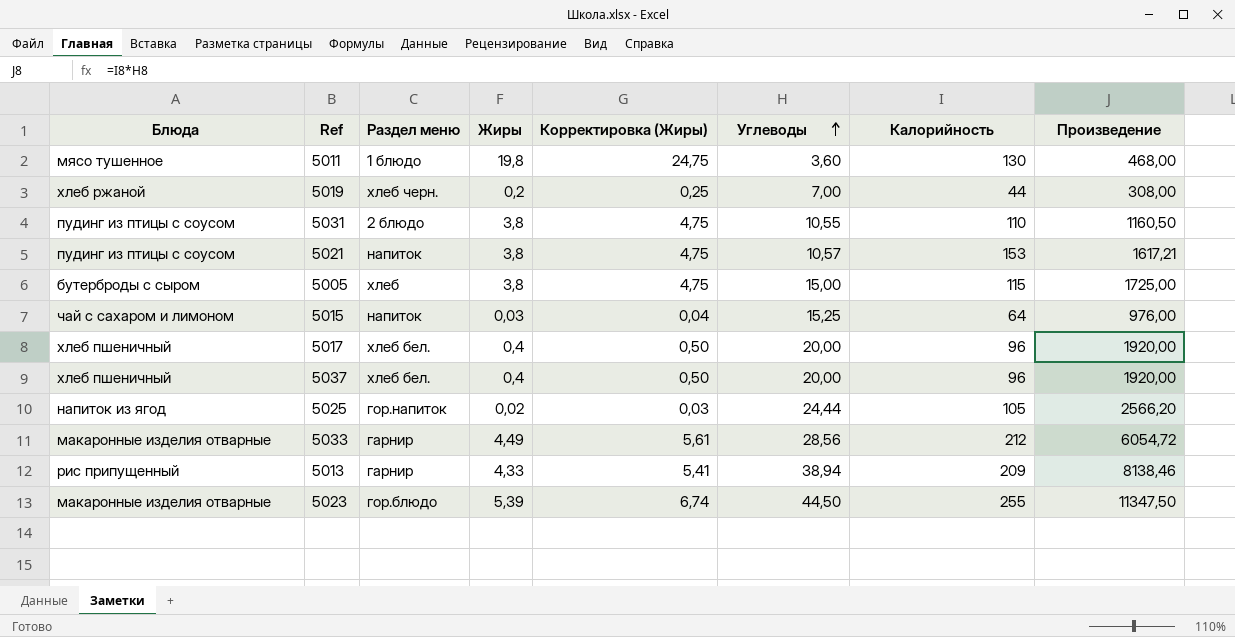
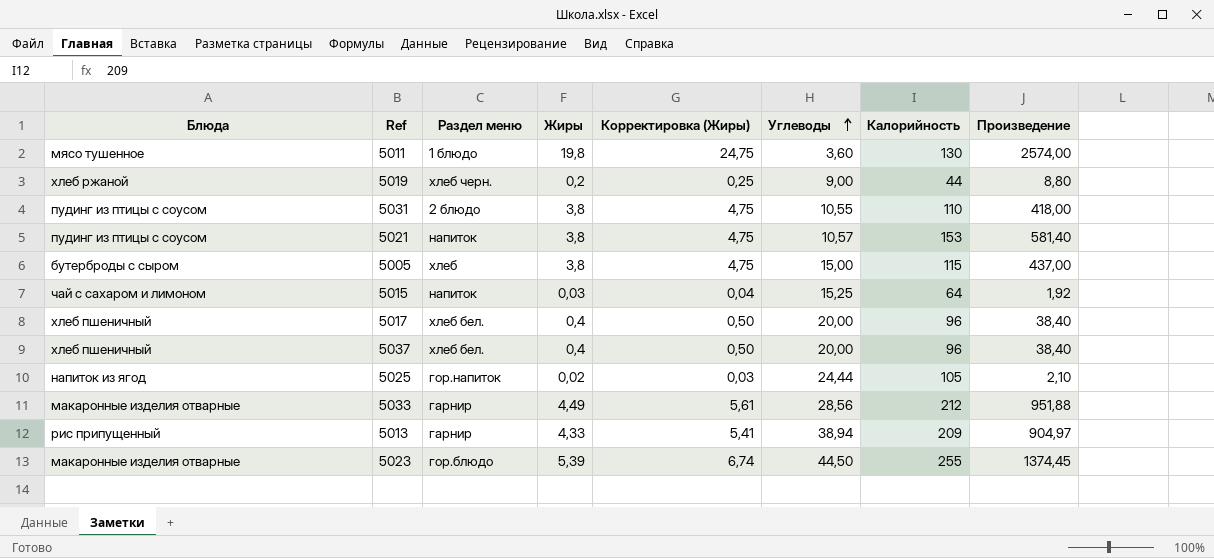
column Произведение | formula: [Углеводы] * [Калорийность] -> [Жиры] * [Калорийность]
5019 | Углеводы: 7,00 -> 9,00

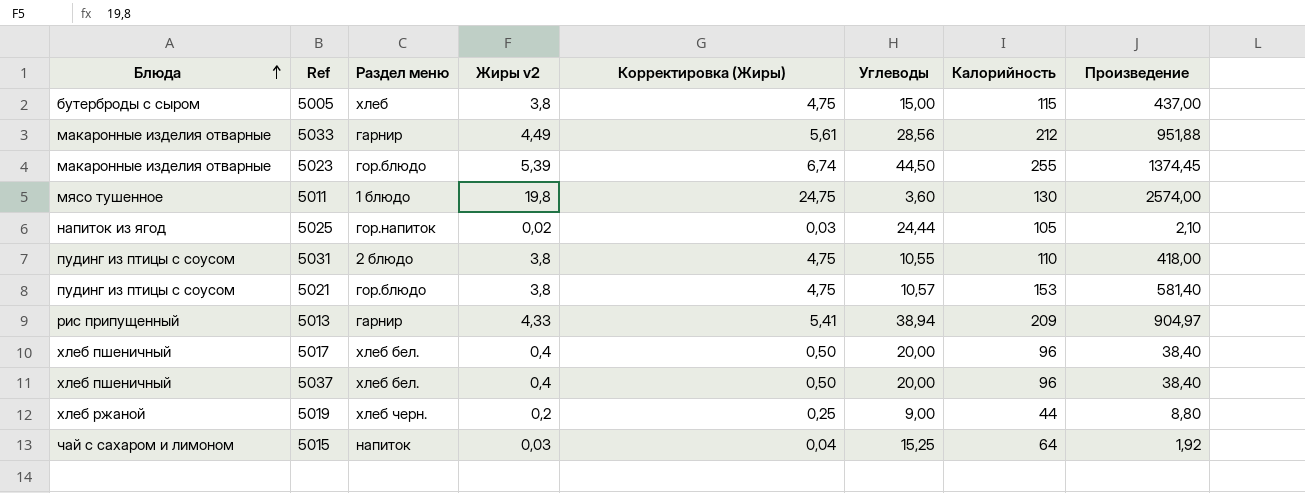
row order: Углеводы ascending -> Блюда ascending
column name: Жиры -> Жиры v2
5021 | Раздел меню: напиток -> гор.блюдо

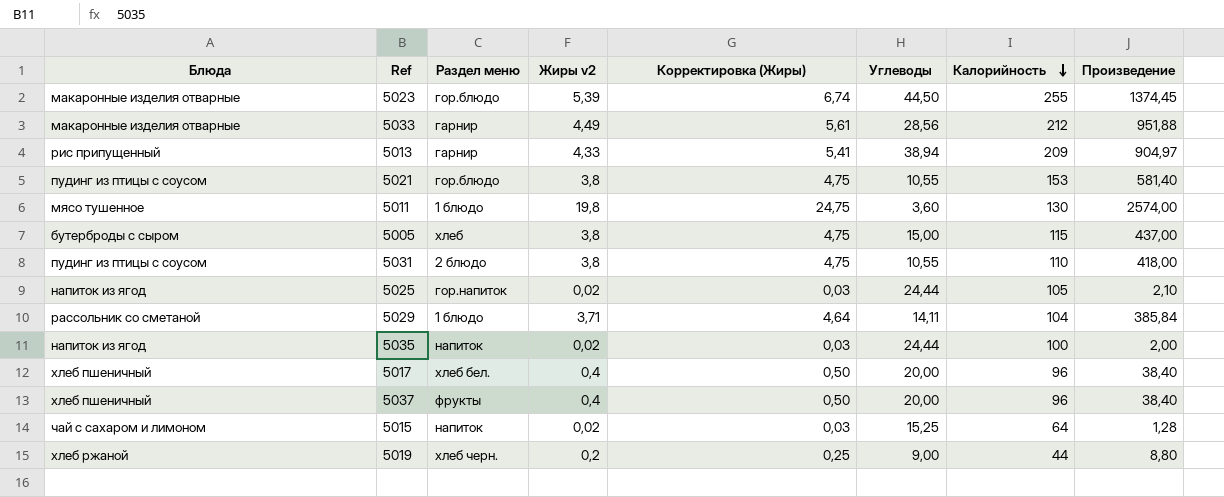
row order: Блюда ascending -> Калорийность descending
5021 | Углеводы: 10,57 -> 10,55
row 5029: none -> рассольник со сметаной | 1 блюдо | 3,71 | 4,64 | 14,11 | 104 | 385,84
row 5035: none -> напиток из ягод | напиток | 0,02 | 0,03 | 24,44 | 100 | 2,00
5037 | Раздел меню: хлеб бел. -> фрукты
5015 | Жиры v2: 0,03 -> 0,02
5015 | Корректировка (Жиры): 0,04 -> 0,03
5015 | Произведение: 1,92 -> 1,28

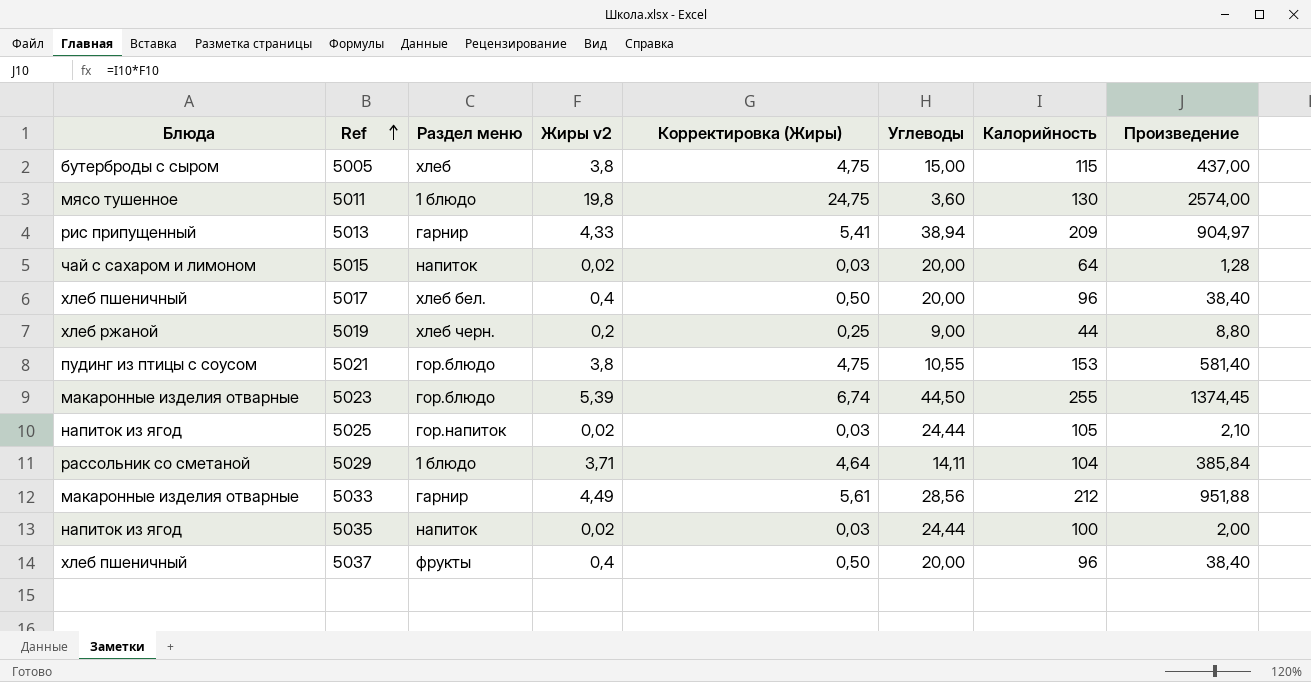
row order: Калорийность descending -> Ref ascending
row 5031: пудинг из птицы с соусом | 2 блюдо | 3,8 | 4,75 | 10,55 | 110 | 418,00 -> none
5015 | Углеводы: 15,25 -> 20,00

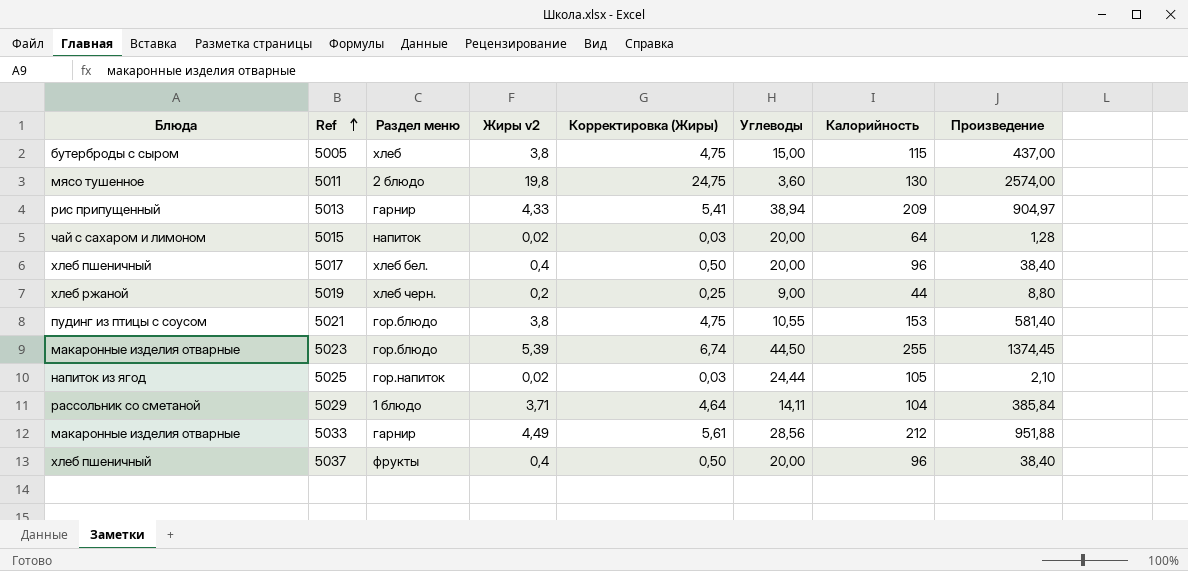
row 5035: напиток из ягод | напиток | 0,02 | 0,03 | 24,44 | 100 | 2,00 -> none
5011 | Раздел меню: 1 блюдо -> 2 блюдо

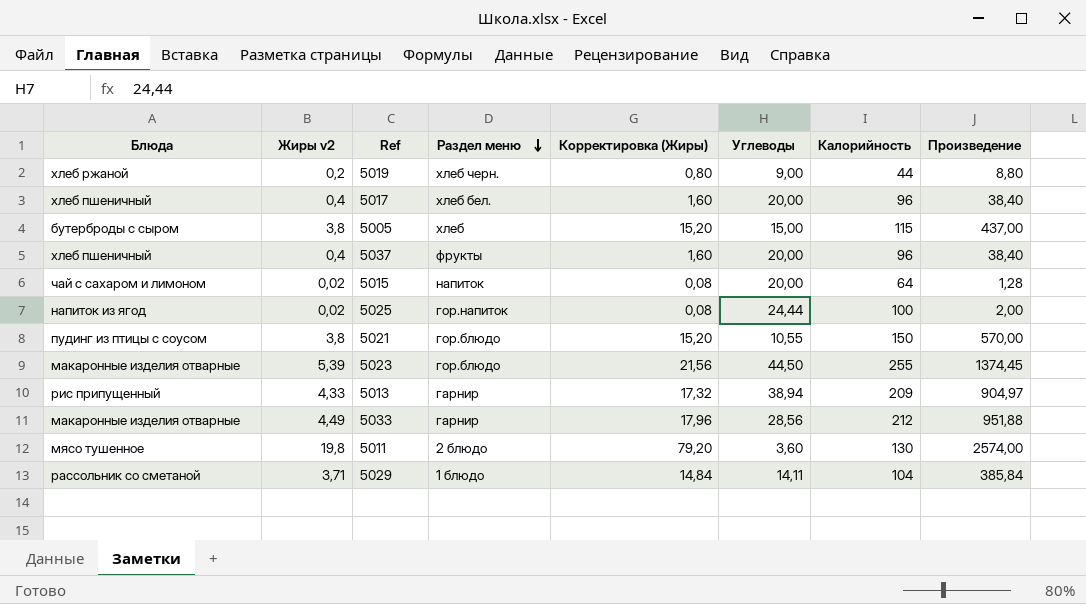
row order: Ref ascending -> Раздел меню descending
column Жиры v2 | position: 4 -> 2
column Корректировка (Жиры) | formula: [Жиры v2] * 1,25 -> [Жиры v2] * 4
5025 | Калорийность: 105 -> 100
5025 | Произведение: 2,10 -> 2,00
5021 | Калорийность: 153 -> 150
5021 | Произведение: 581,40 -> 570,00

